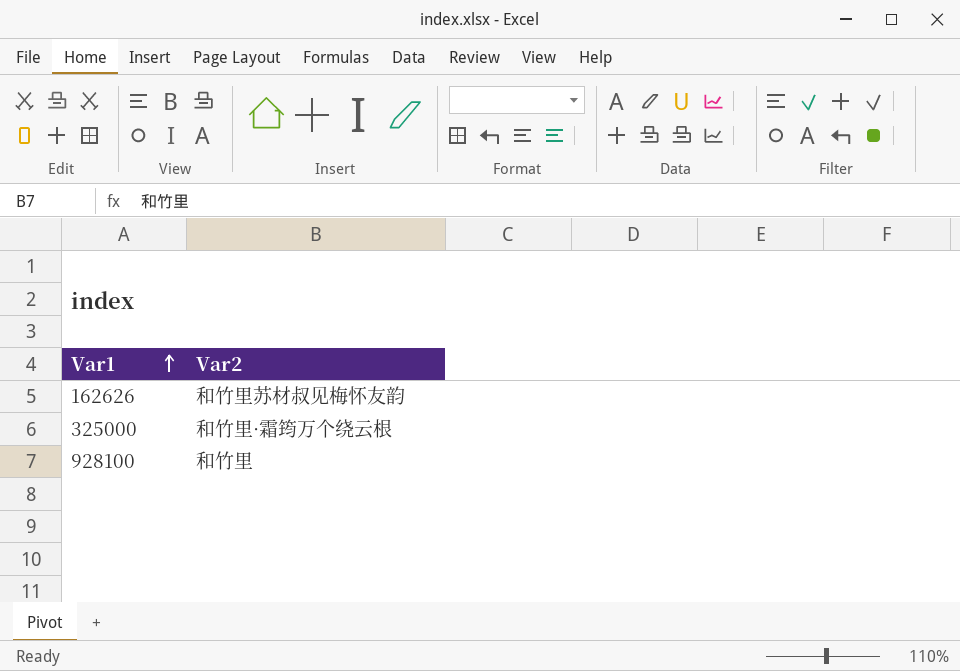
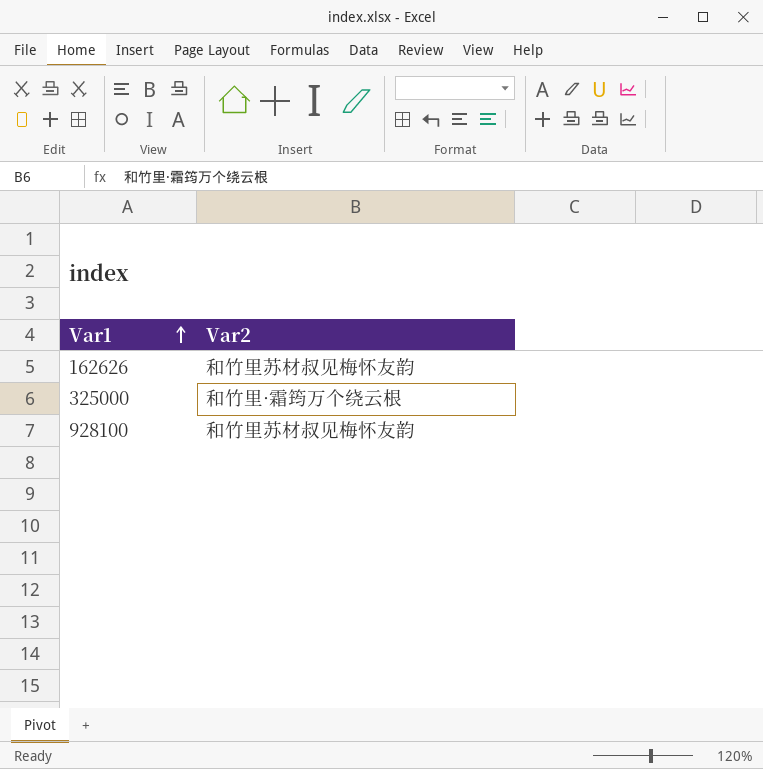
928100 | Var2: 和竹里 -> 和竹里苏材叔见梅怀友韵

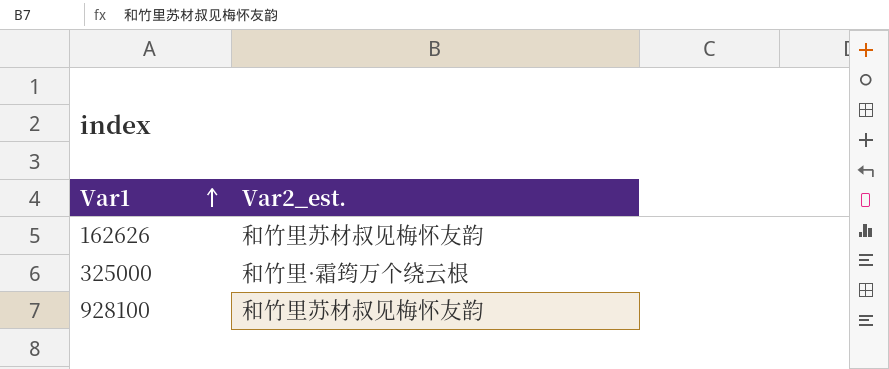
column name: Var2 -> Var2_est.

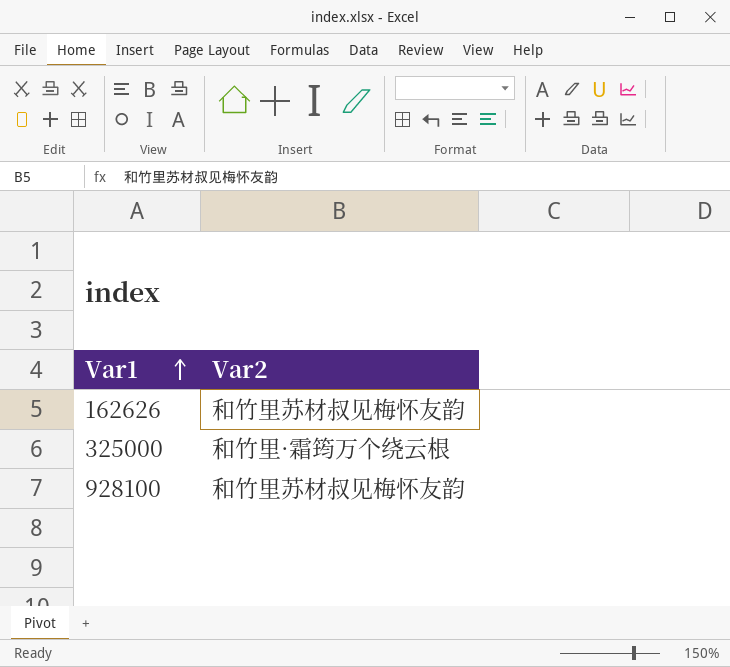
column name: Var2_est. -> Var2

